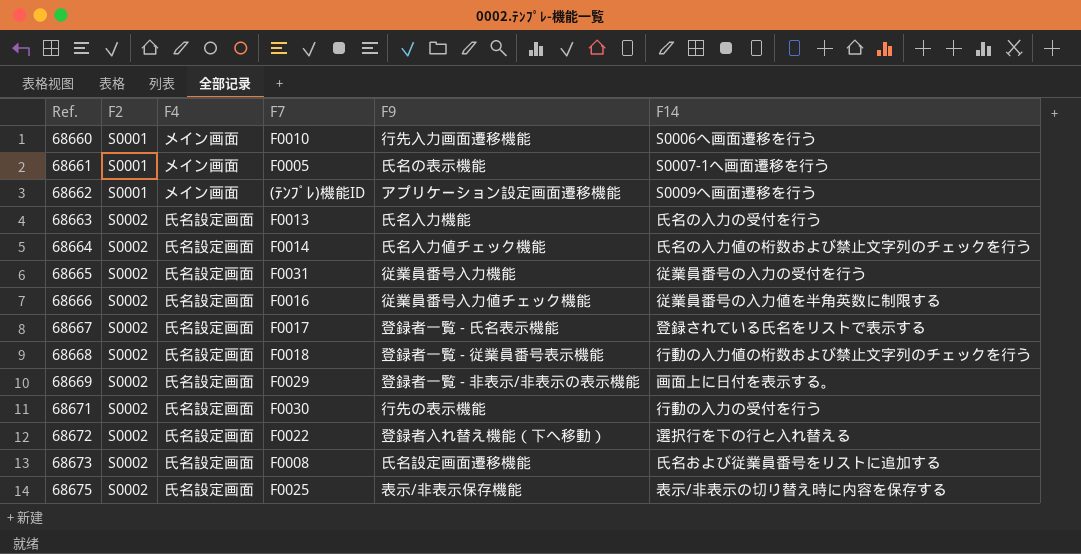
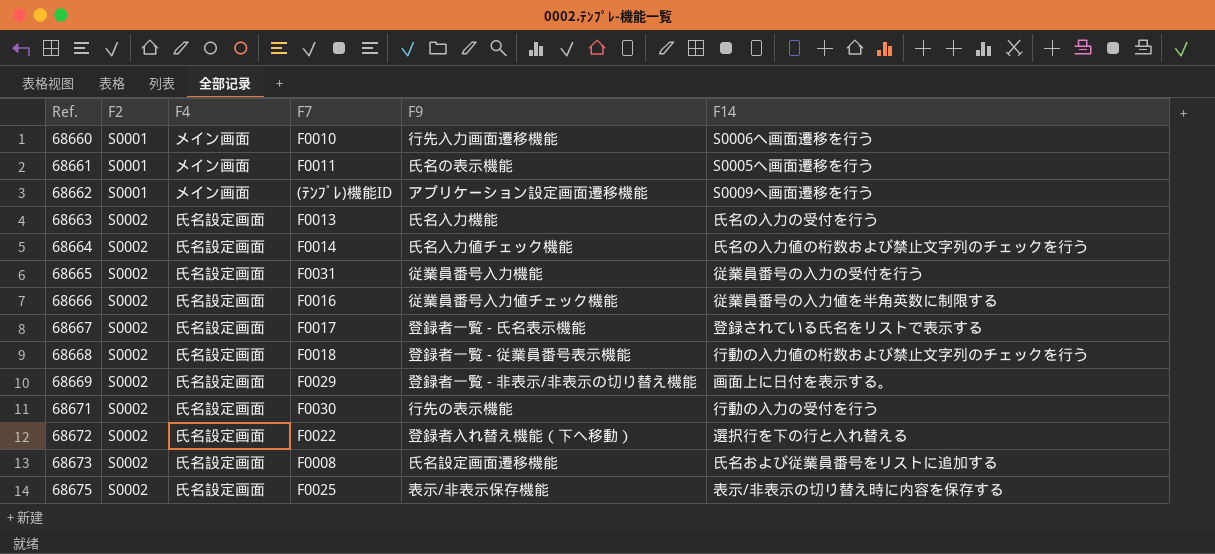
68661 | F7: F0005 -> F0011
68661 | F14: S0007-1へ画面遷移を行う -> S0005へ画面遷移を行う
68669 | F9: 登録者一覧 - 非表示/非表示の表示機能 -> 登録者一覧 - 非表示/非表示の切り替え機能

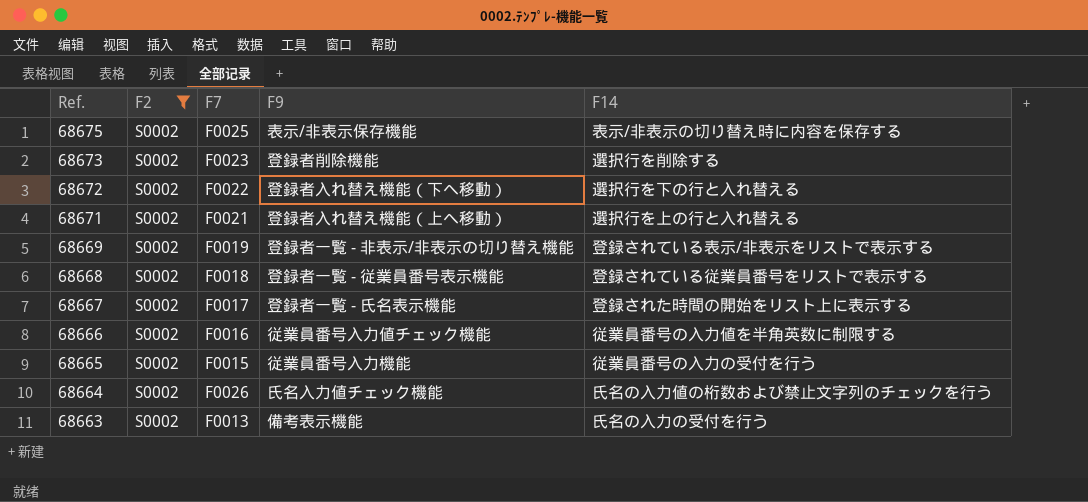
filter: none -> F2 = S0002
row order: Ref. ascending -> Ref. descending
column F4 | position: 3 -> none
68673 | F7: F0008 -> F0023
68673 | F9: 氏名設定画面遷移機能 -> 登録者削除機能
68673 | F14: 氏名および従業員番号をリストに追加する -> 選択行を削除する
68671 | F7: F0030 -> F0021
68671 | F9: 行先の表示機能 -> 登録者入れ替え機能（上へ移動）
68671 | F14: 行動の入力の受付を行う -> 選択行を上の行と入れ替える
68669 | F7: F0029 -> F0019
68669 | F14: 画面上に日付を表示する。 -> 登録されている表示/非表示をリストで表示する
68668 | F14: 行動の入力値の桁数および禁止文字列のチェックを行う -> 登録されている従業員番号をリストで表示する
68667 | F14: 登録されている氏名をリストで表示する -> 登録された時間の開始をリスト上に表示する
68665 | F7: F0031 -> F0015
68664 | F7: F0014 -> F0026
68663 | F9: 氏名入力機能 -> 備考表示機能

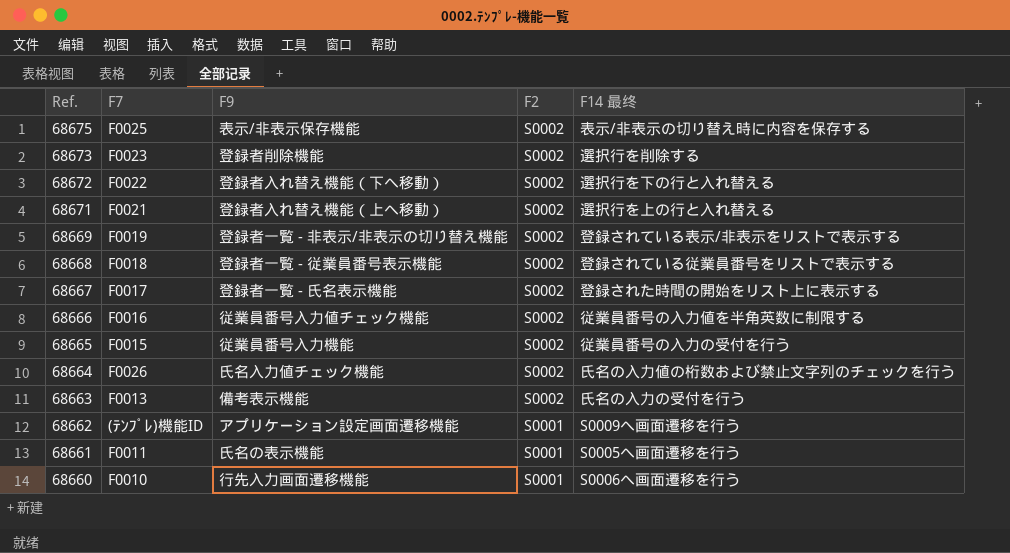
filter: F2 = S0002 -> none
column F2 | position: 2 -> 4
column name: F14 -> F14 最终

